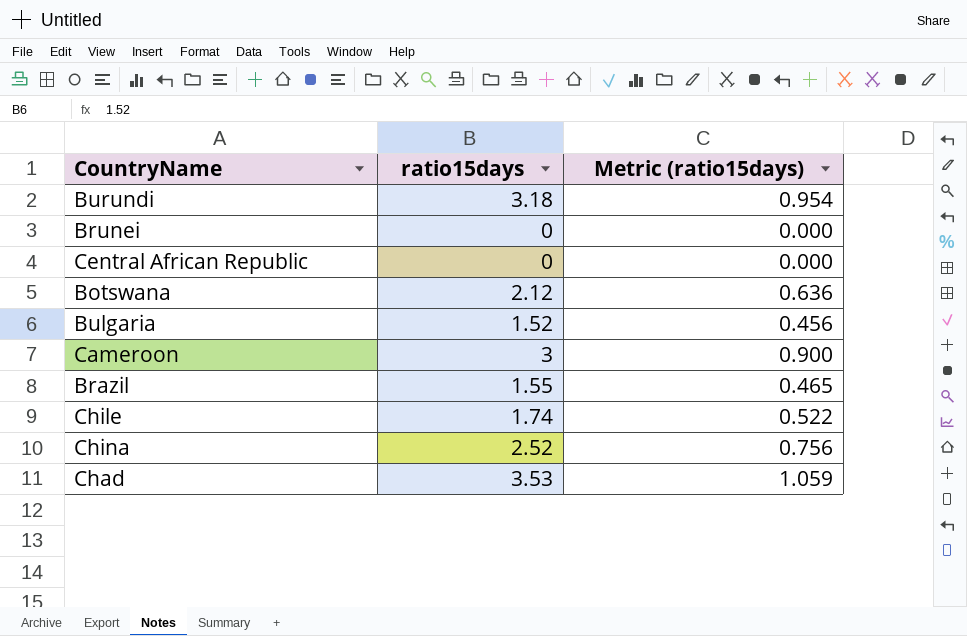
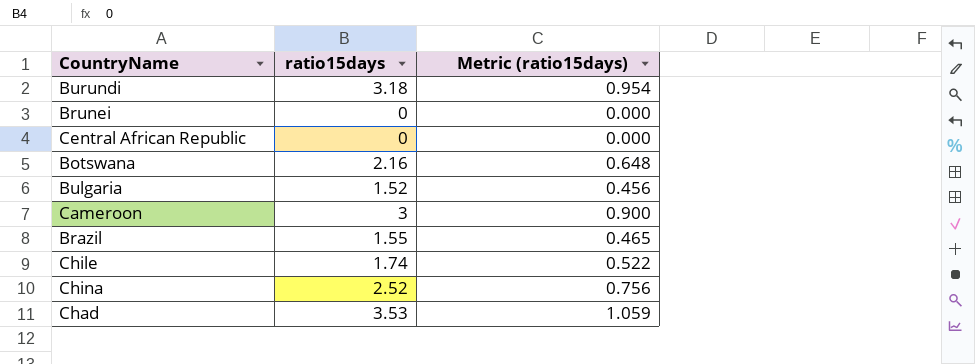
Botswana | ratio15days: 2.12 -> 2.16
Botswana | Metric (ratio15days): 0.636 -> 0.648

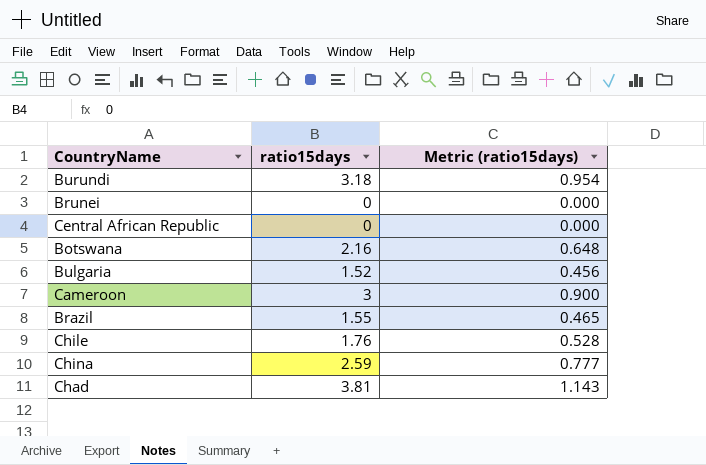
Chile | ratio15days: 1.74 -> 1.76
Chile | Metric (ratio15days): 0.522 -> 0.528
China | ratio15days: 2.52 -> 2.59
China | Metric (ratio15days): 0.756 -> 0.777
Chad | ratio15days: 3.53 -> 3.81
Chad | Metric (ratio15days): 1.059 -> 1.143

